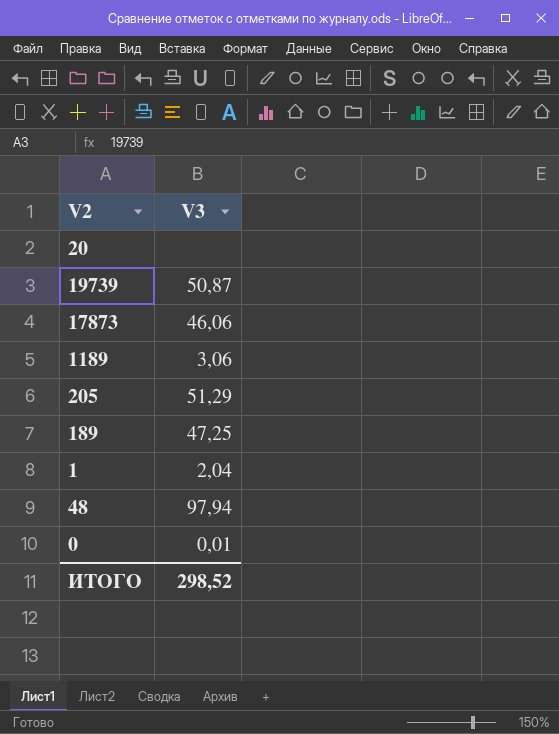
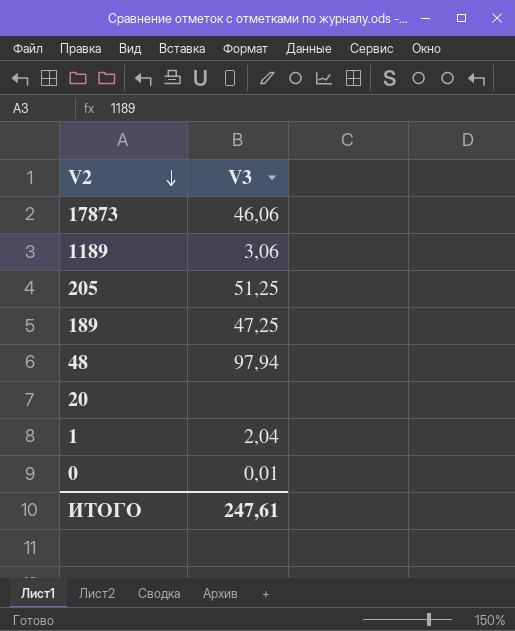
row order: none -> V2 descending
row 19739: 50,87 -> none
205 | V3: 51,29 -> 51,25
ИТОГО | V3: 298,52 -> 247,61

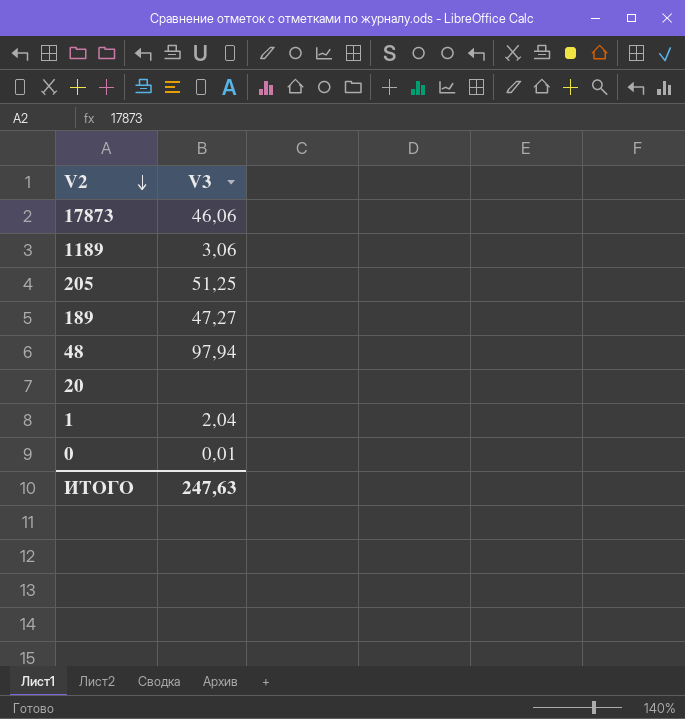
189 | V3: 47,25 -> 47,27
ИТОГО | V3: 247,61 -> 247,63

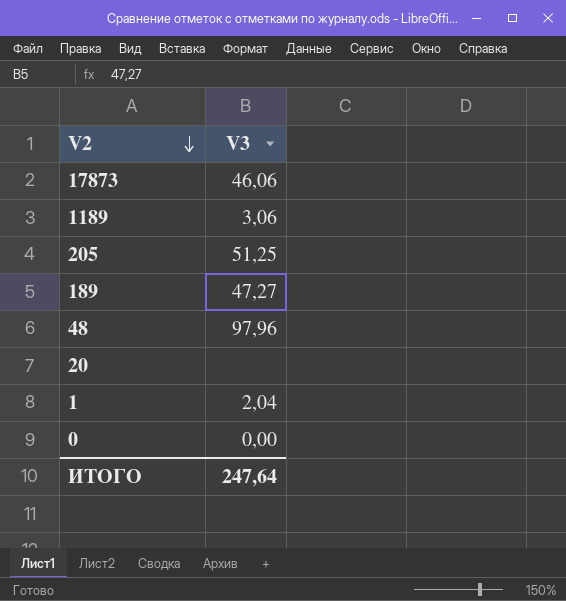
48 | V3: 97,94 -> 97,96
0 | V3: 0,01 -> 0,00
ИТОГО | V3: 247,63 -> 247,64

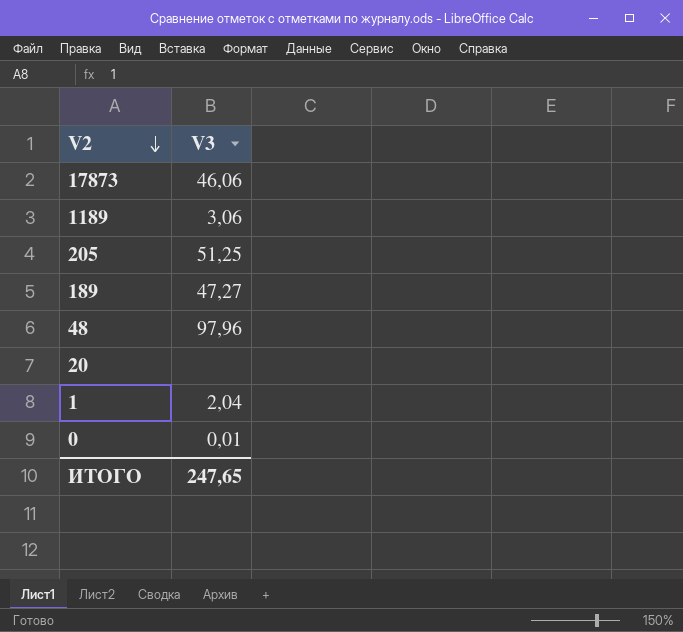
0 | V3: 0,00 -> 0,01
ИТОГО | V3: 247,64 -> 247,65

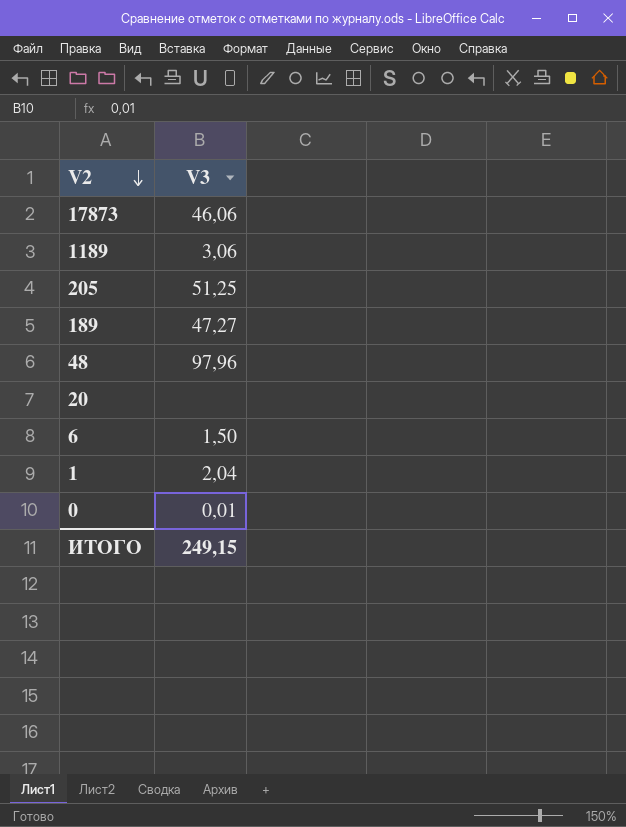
row 6: none -> 1,50
ИТОГО | V3: 247,65 -> 249,15

